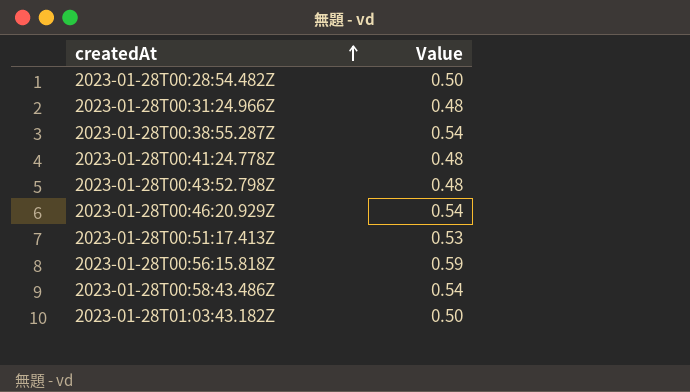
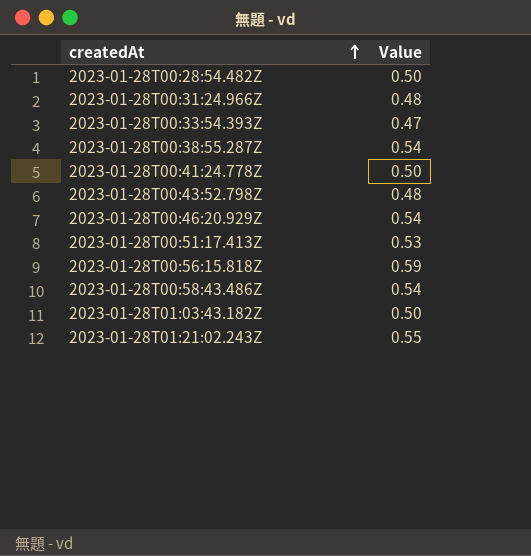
row 2023-01-28T00:33:54.393Z: none -> 0.47
2023-01-28T00:41:24.778Z | Value: 0.48 -> 0.50
row 2023-01-28T01:21:02.243Z: none -> 0.55

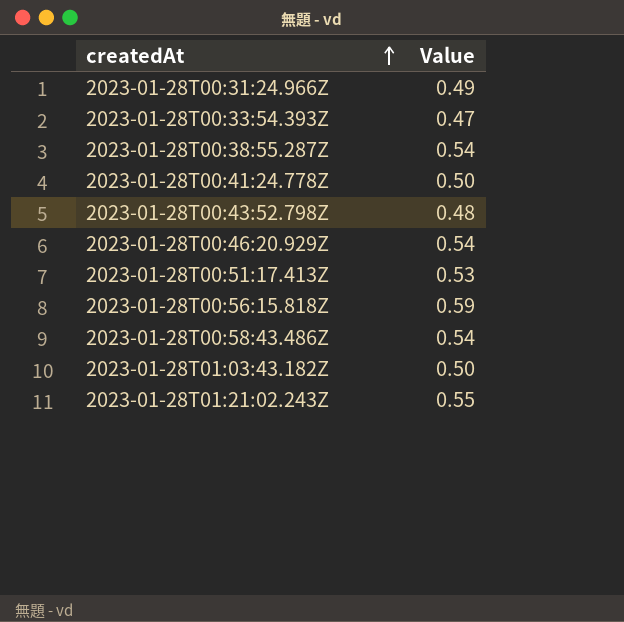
row 2023-01-28T00:28:54.482Z: 0.50 -> none
2023-01-28T00:31:24.966Z | Value: 0.48 -> 0.49

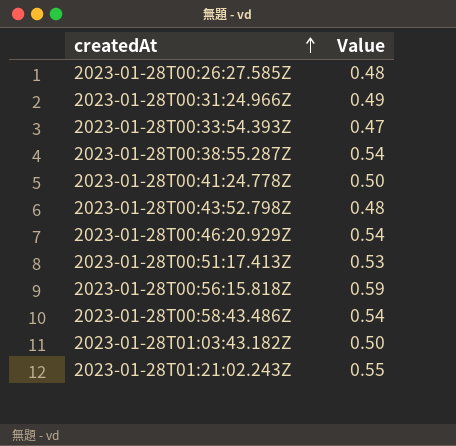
row 2023-01-28T00:26:27.585Z: none -> 0.48

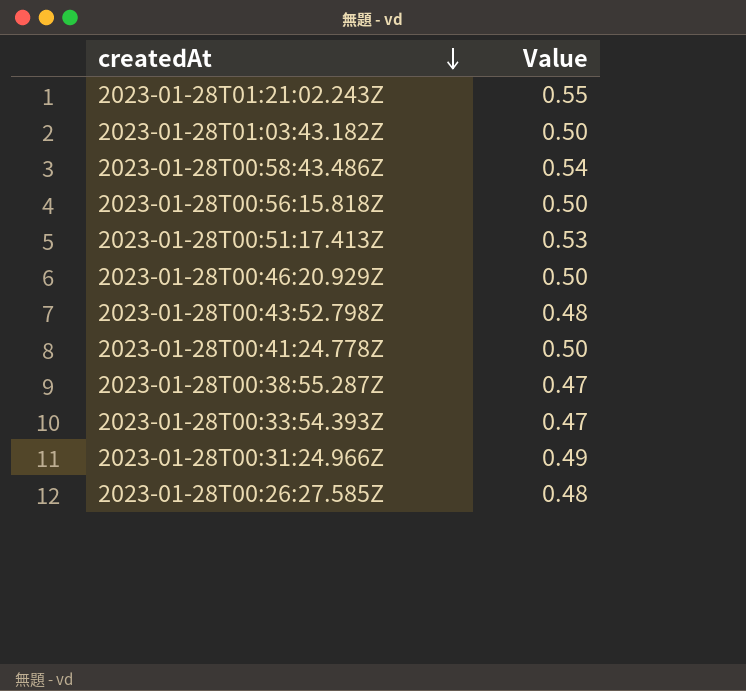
row order: createdAt ascending -> createdAt descending
2023-01-28T00:56:15.818Z | Value: 0.59 -> 0.50
2023-01-28T00:46:20.929Z | Value: 0.54 -> 0.50
2023-01-28T00:38:55.287Z | Value: 0.54 -> 0.47

